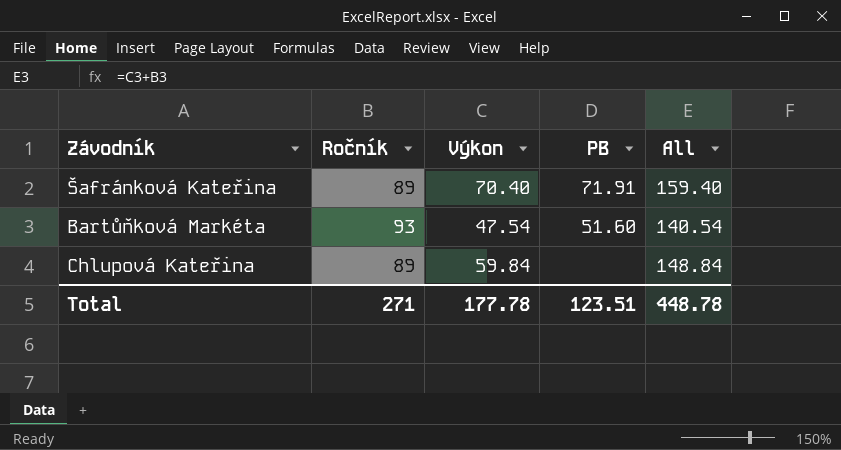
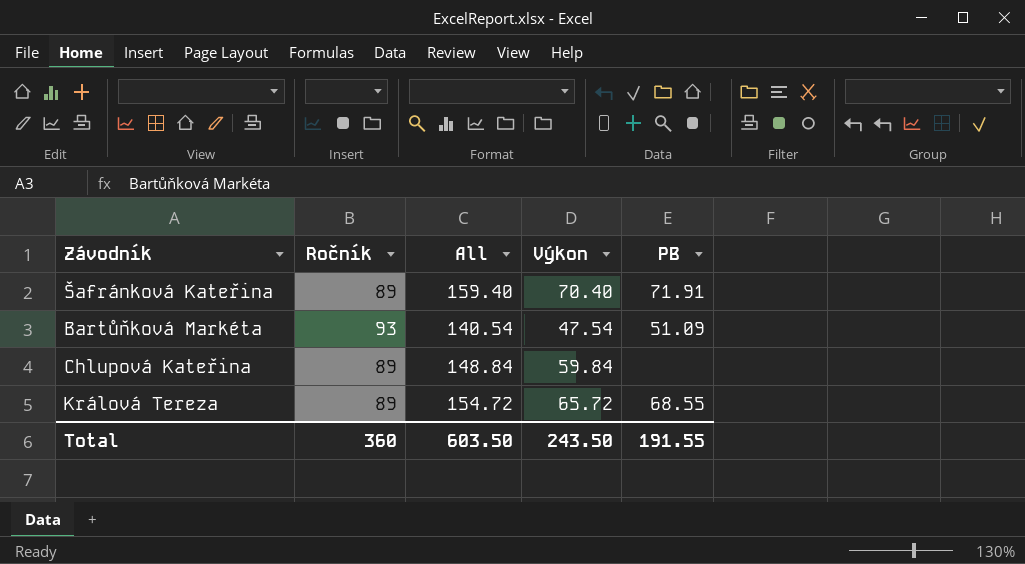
column All | position: 5 -> 3
Bartůňková Markéta | PB: 51.60 -> 51.09
row Králová Tereza: none -> 89 | 154.72 | 65.72 | 68.55
Total | Ročník: 271 -> 360
Total | All: 448.78 -> 603.50
Total | Výkon: 177.78 -> 243.50
Total | PB: 123.51 -> 191.55

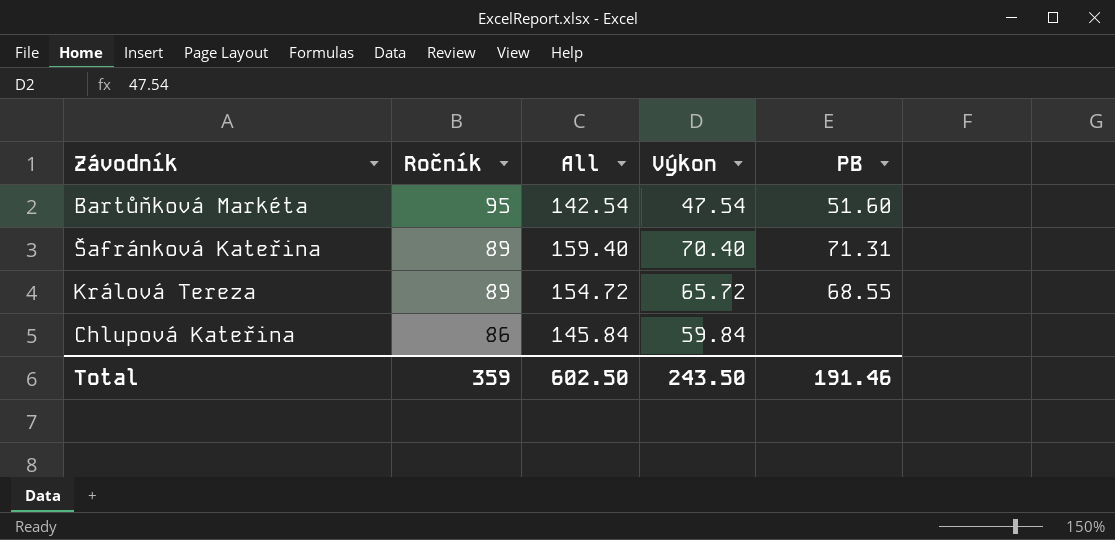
row order: none -> Ročník descending
Bartůňková Markéta | Ročník: 93 -> 95
Bartůňková Markéta | All: 140.54 -> 142.54
Bartůňková Markéta | PB: 51.09 -> 51.60
Šafránková Kateřina | PB: 71.91 -> 71.31
Chlupová Kateřina | Ročník: 89 -> 86
Chlupová Kateřina | All: 148.84 -> 145.84
Total | Ročník: 360 -> 359
Total | All: 603.50 -> 602.50
Total | PB: 191.55 -> 191.46

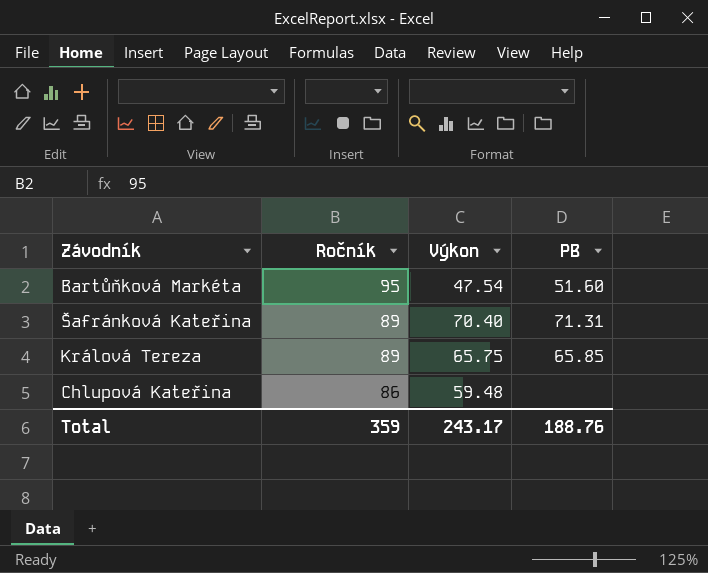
column All | formula: [Ročník] + [Výkon] -> none
Králová Tereza | Výkon: 65.72 -> 65.75
Králová Tereza | PB: 68.55 -> 65.85
Chlupová Kateřina | Výkon: 59.84 -> 59.48
Total | Výkon: 243.50 -> 243.17
Total | PB: 191.46 -> 188.76

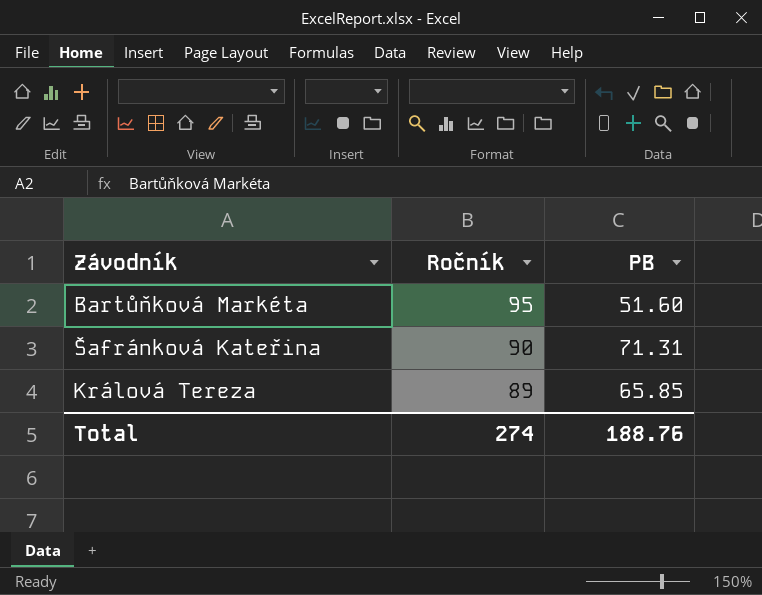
column Výkon | position: 3 -> none
row Chlupová Kateřina: 86 | 59.48 | none -> none
Šafránková Kateřina | Ročník: 89 -> 90
Total | Ročník: 359 -> 274

